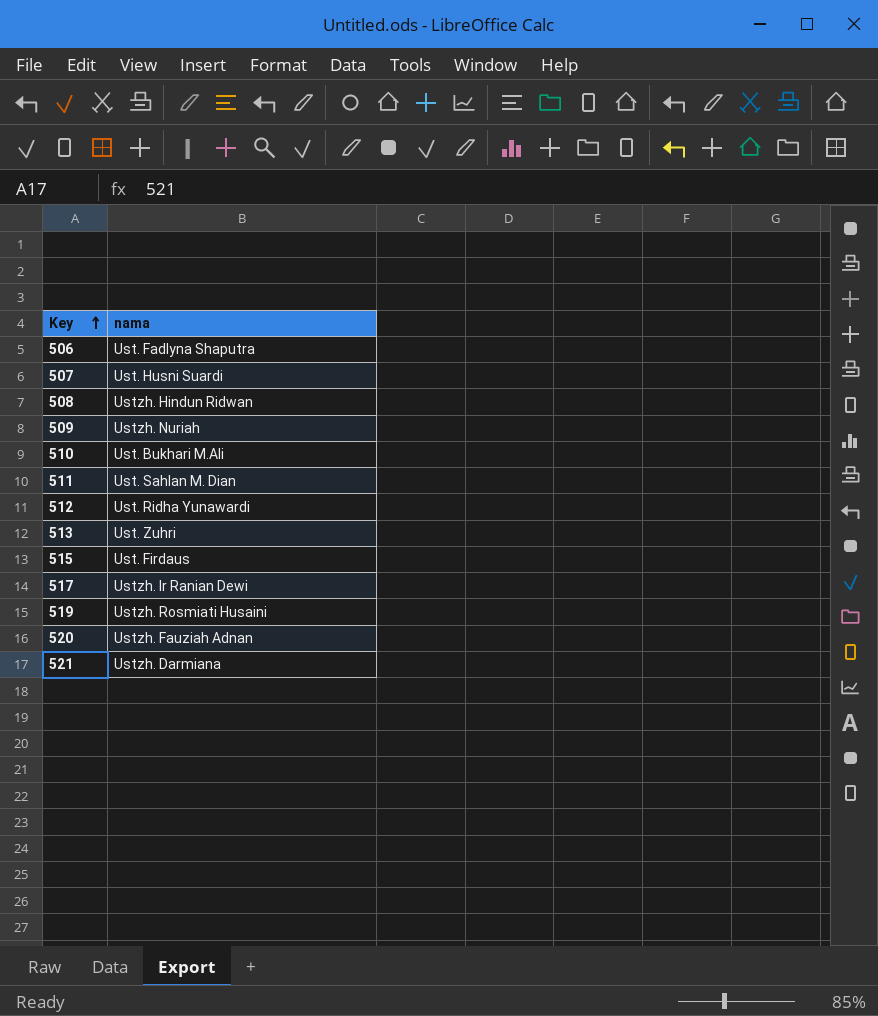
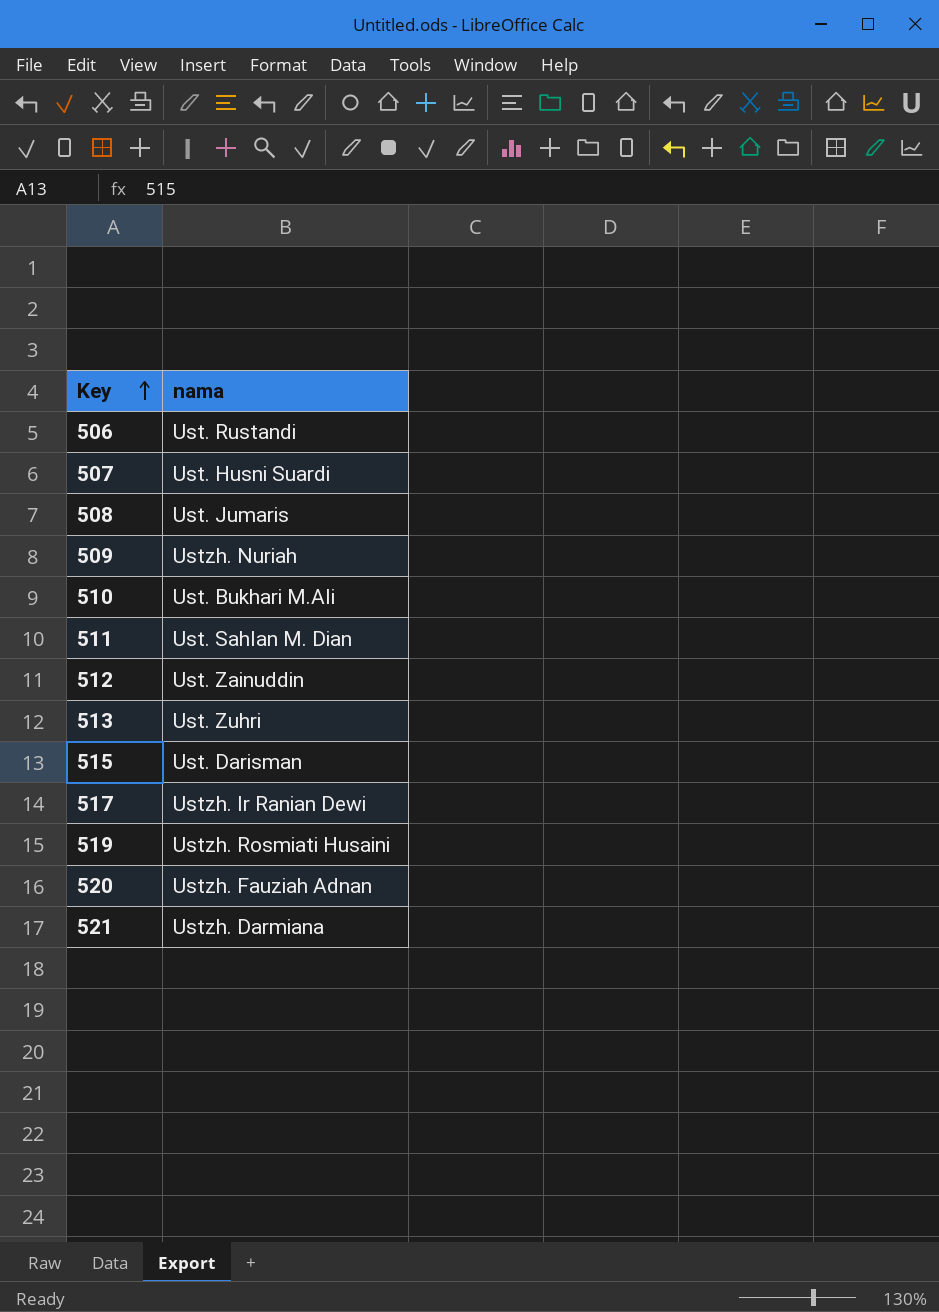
506 | nama: Ust. Fadlyna Shaputra -> Ust. Rustandi
508 | nama: Ustzh. Hindun Ridwan -> Ust. Jumaris
512 | nama: Ust. Ridha Yunawardi -> Ust. Zainuddin
515 | nama: Ust. Firdaus -> Ust. Darisman

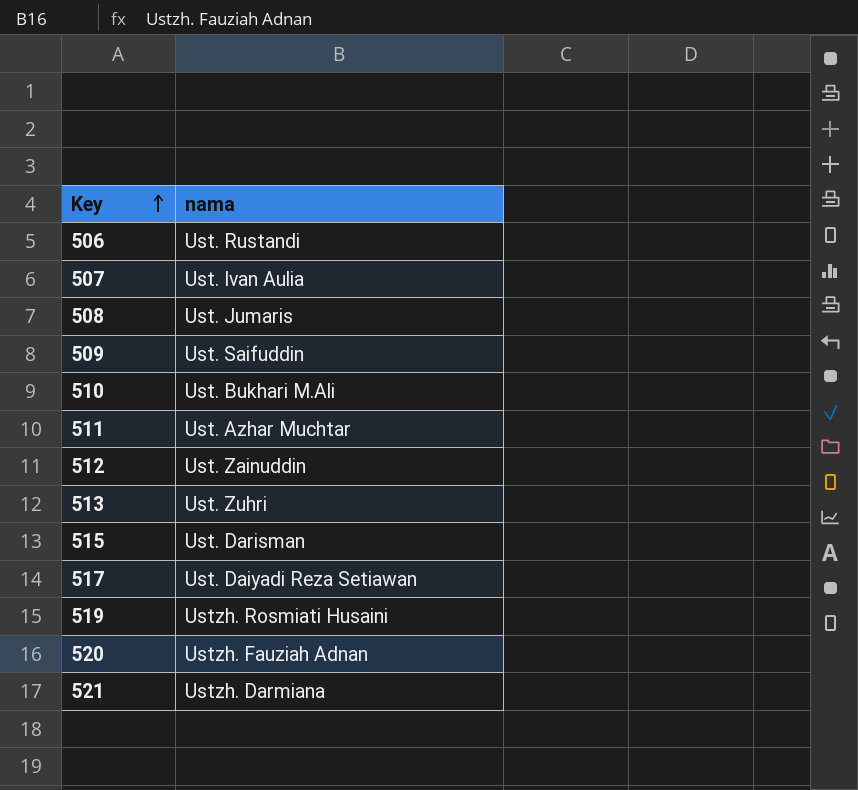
507 | nama: Ust. Husni Suardi -> Ust. Ivan Aulia
509 | nama: Ustzh. Nuriah -> Ust. Saifuddin
511 | nama: Ust. Sahlan M. Dian -> Ust. Azhar Muchtar
517 | nama: Ustzh. Ir Ranian Dewi -> Ust. Daiyadi Reza Setiawan

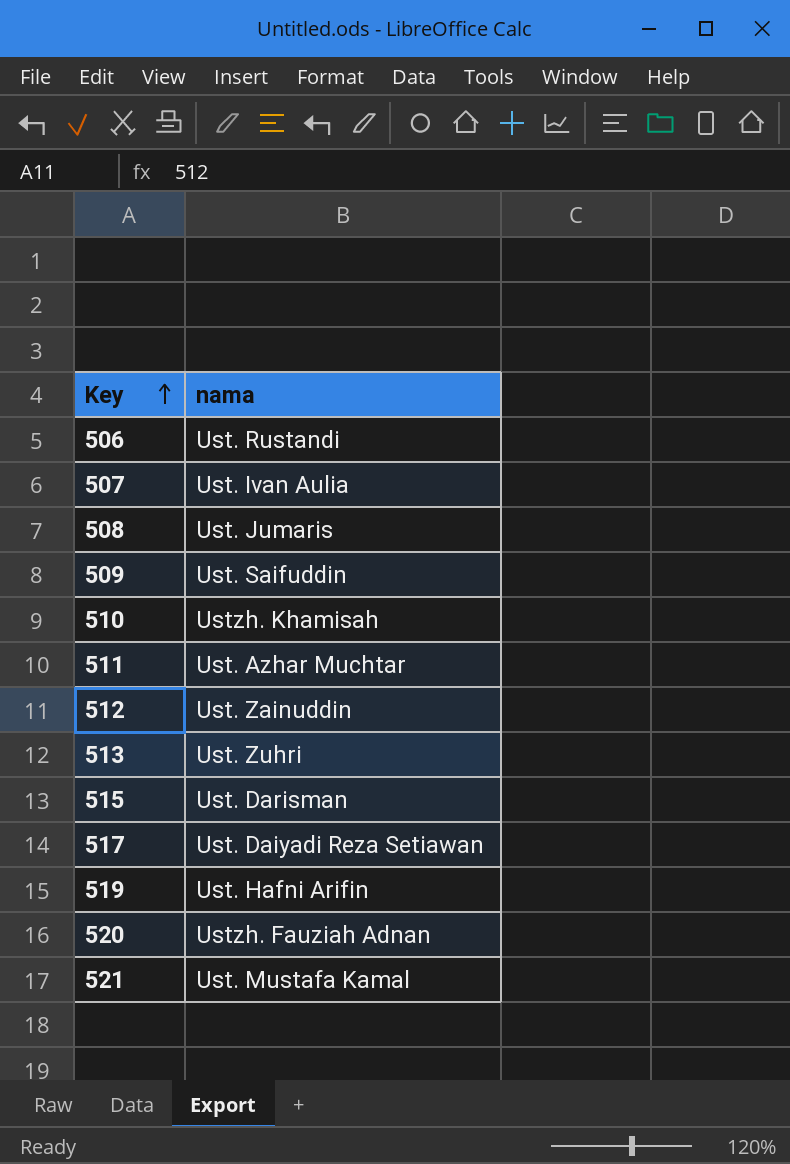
510 | nama: Ust. Bukhari M.Ali -> Ustzh. Khamisah
519 | nama: Ustzh. Rosmiati Husaini -> Ust. Hafni Arifin
521 | nama: Ustzh. Darmiana -> Ust. Mustafa Kamal

